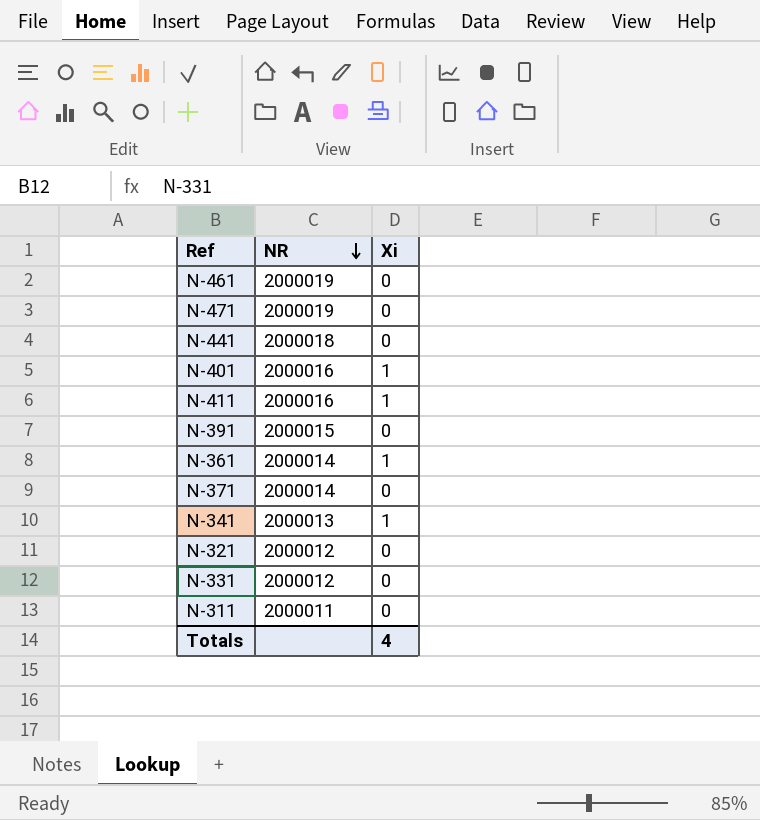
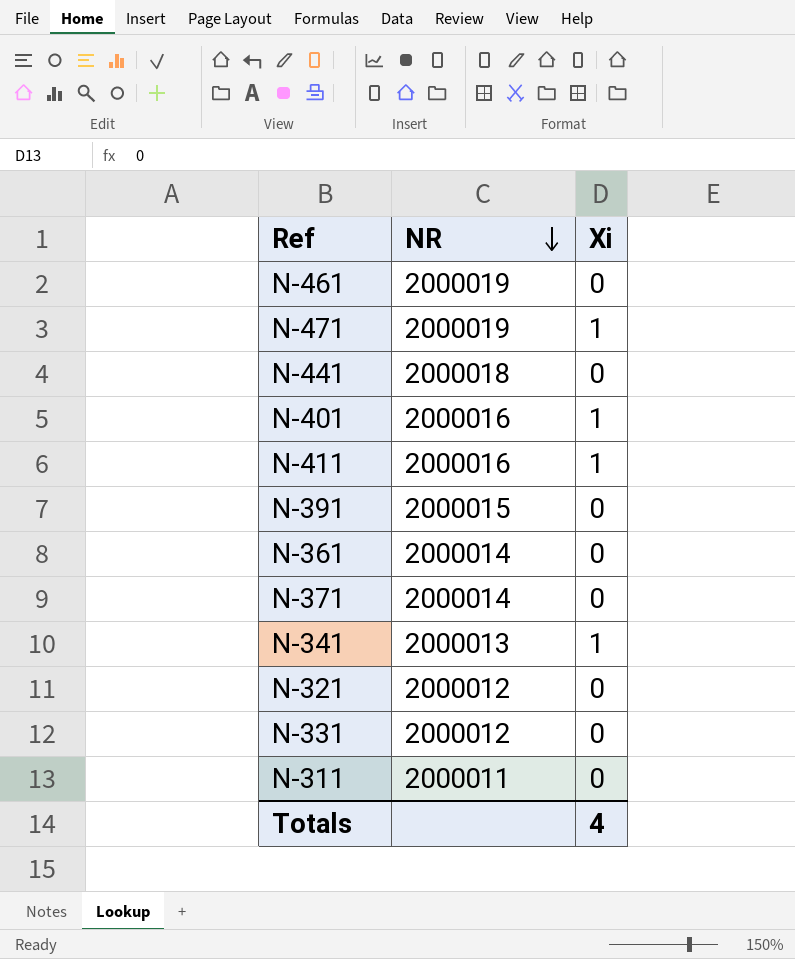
N-471 | Xi: 0 -> 1
N-361 | Xi: 1 -> 0

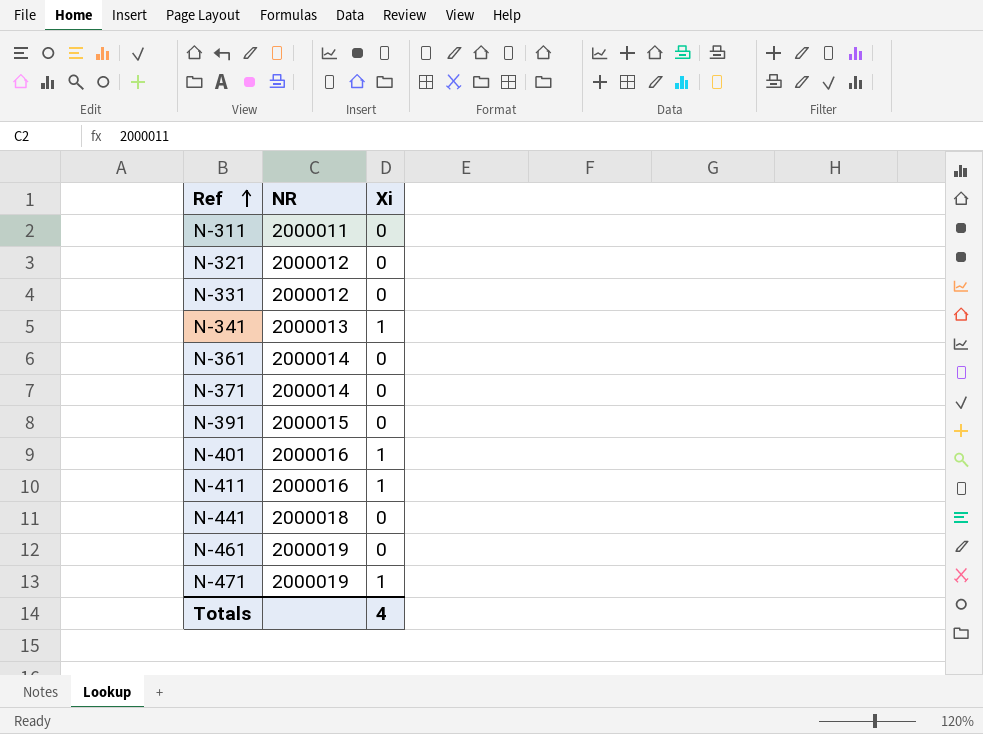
row order: NR descending -> Ref ascending

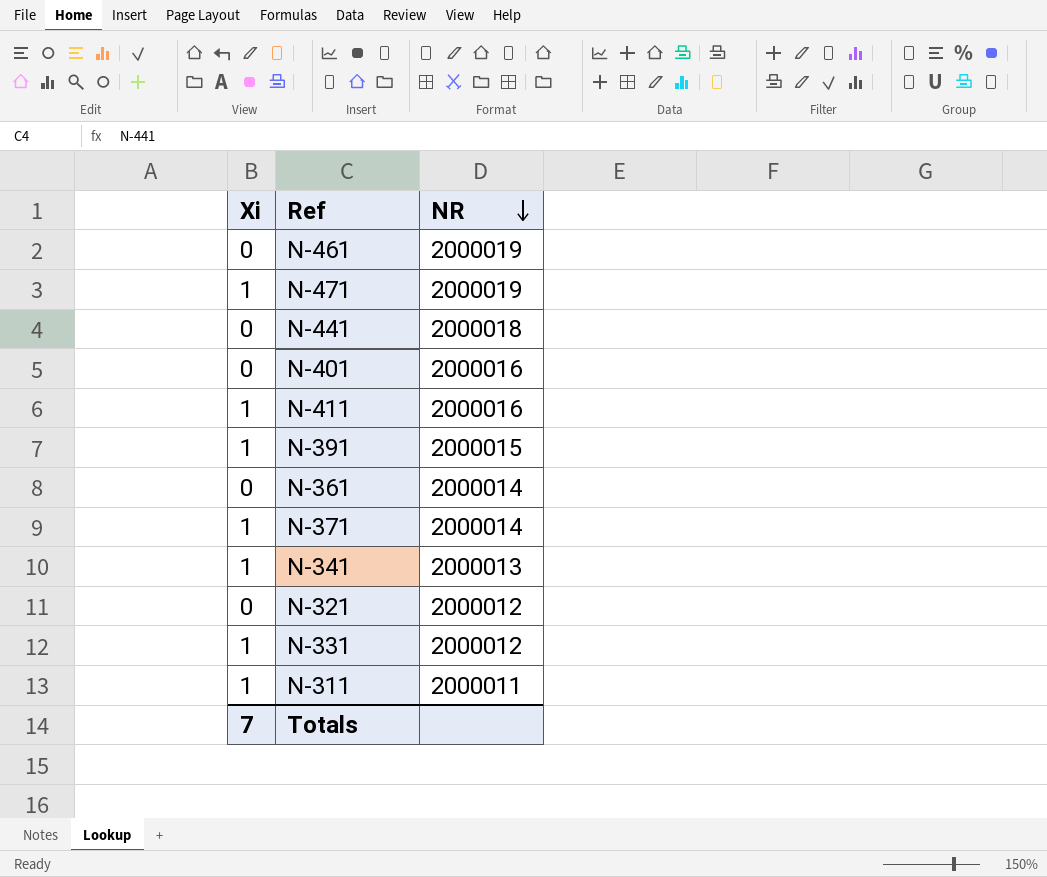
row order: Ref ascending -> NR descending
column Xi | position: 3 -> 1
N-401 | Xi: 1 -> 0
N-391 | Xi: 0 -> 1
N-371 | Xi: 0 -> 1
N-331 | Xi: 0 -> 1
N-311 | Xi: 0 -> 1
Totals | Xi: 4 -> 7

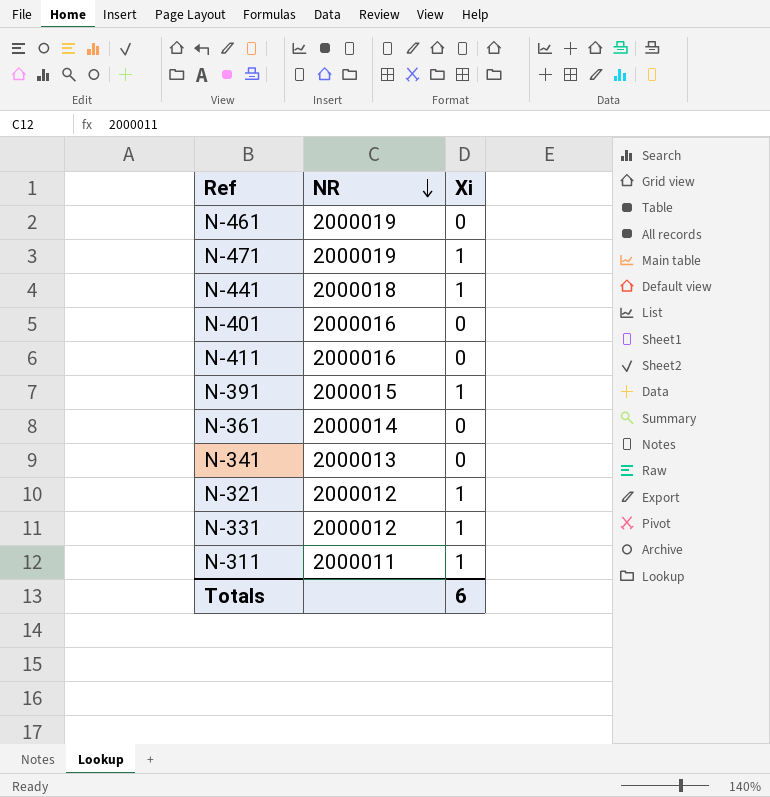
column Xi | position: 1 -> 3
row N-371: 1 | 2000014 -> none
N-441 | Xi: 0 -> 1
N-411 | Xi: 1 -> 0
N-341 | Xi: 1 -> 0
N-321 | Xi: 0 -> 1
Totals | Xi: 7 -> 6

